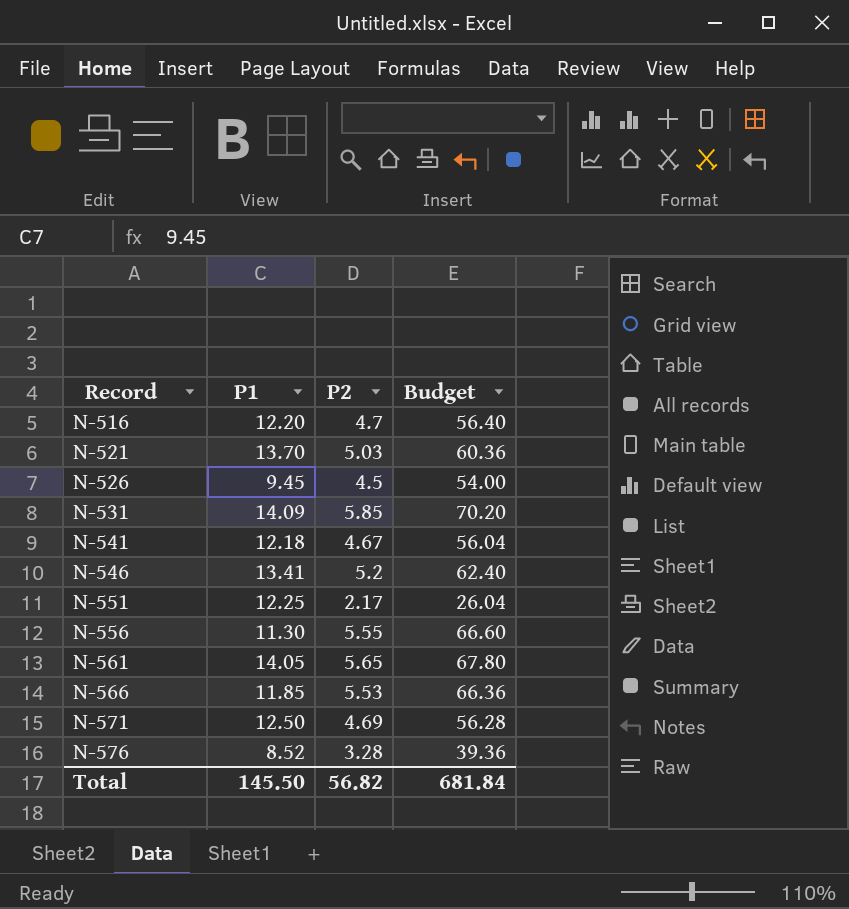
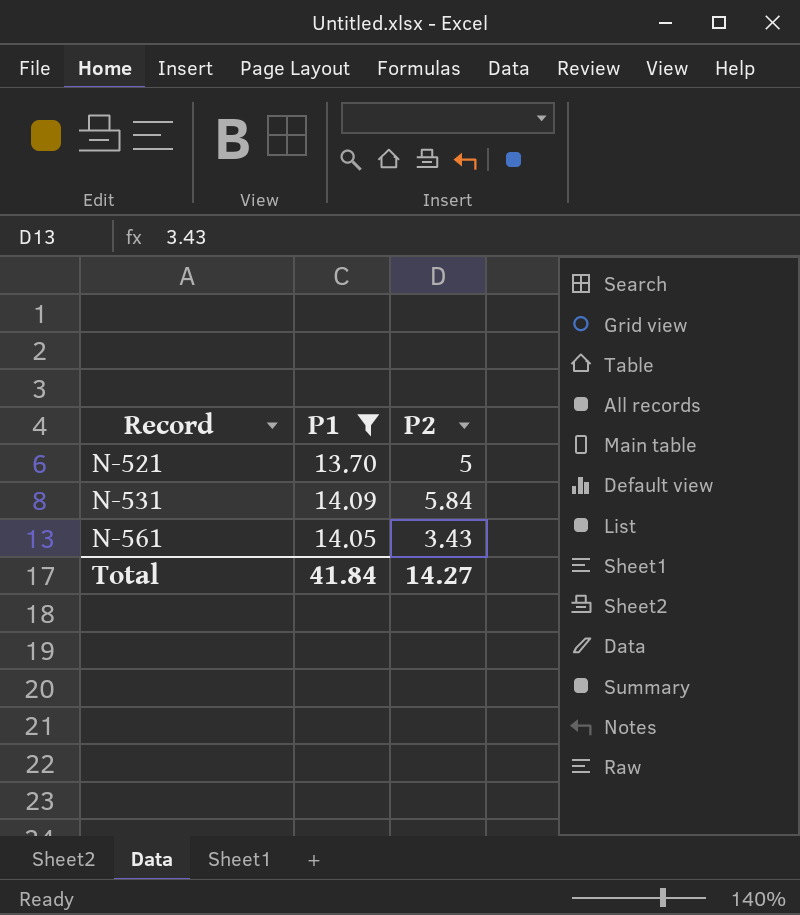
filter: none -> P1 >= 13.70
column Budget | formula: [P2] * 12 -> none
N-521 | P2: 5.03 -> 5
N-531 | P2: 5.85 -> 5.84
N-561 | P2: 5.65 -> 3.43
Total | P1: 145.50 -> 41.84
Total | P2: 56.82 -> 14.27

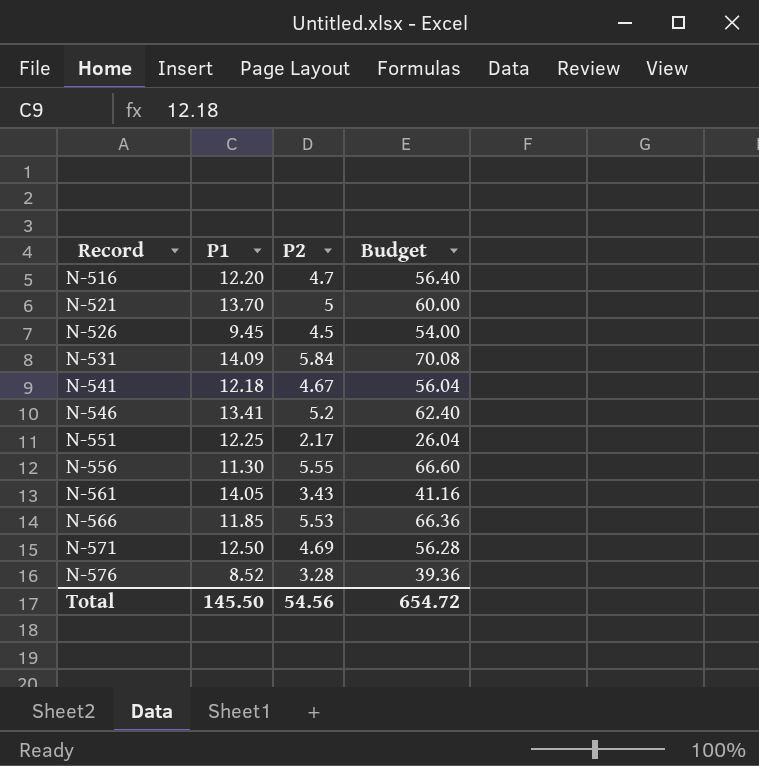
filter: P1 >= 13.70 -> none
column Budget | formula: none -> [P2] * 12
Total | P1: 41.84 -> 145.50
Total | P2: 14.27 -> 54.56

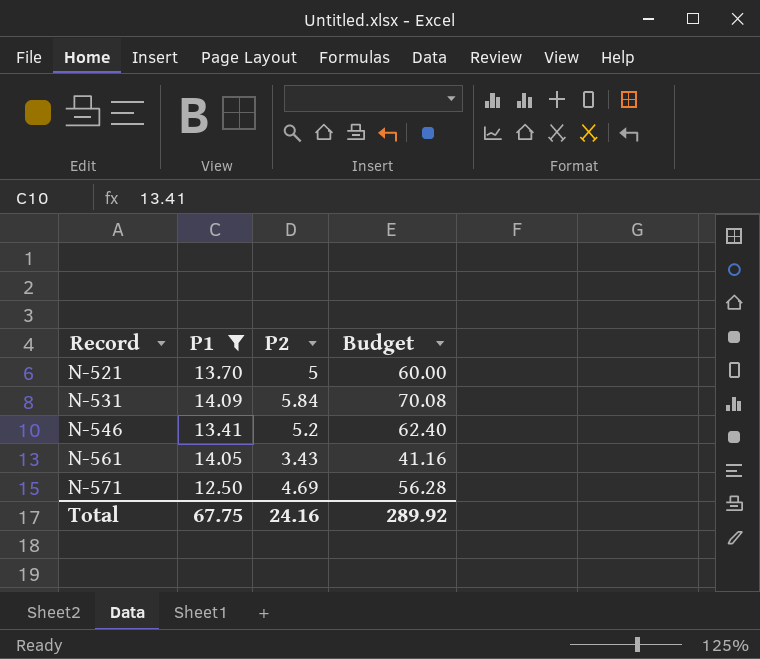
filter: none -> P1 >= 12.50
Total | P1: 145.50 -> 67.75
Total | P2: 54.56 -> 24.16
Total | Budget: 654.72 -> 289.92

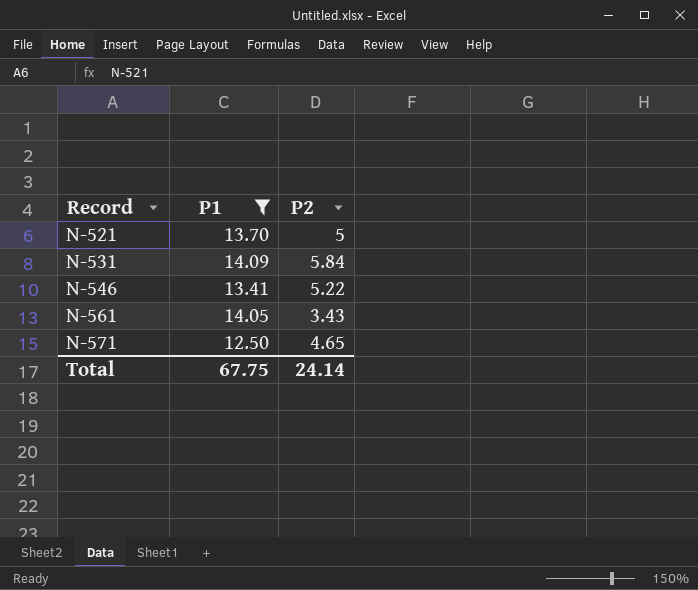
column Budget | formula: [P2] * 12 -> none
N-546 | P2: 5.2 -> 5.22
N-571 | P2: 4.69 -> 4.65
Total | P2: 24.16 -> 24.14

